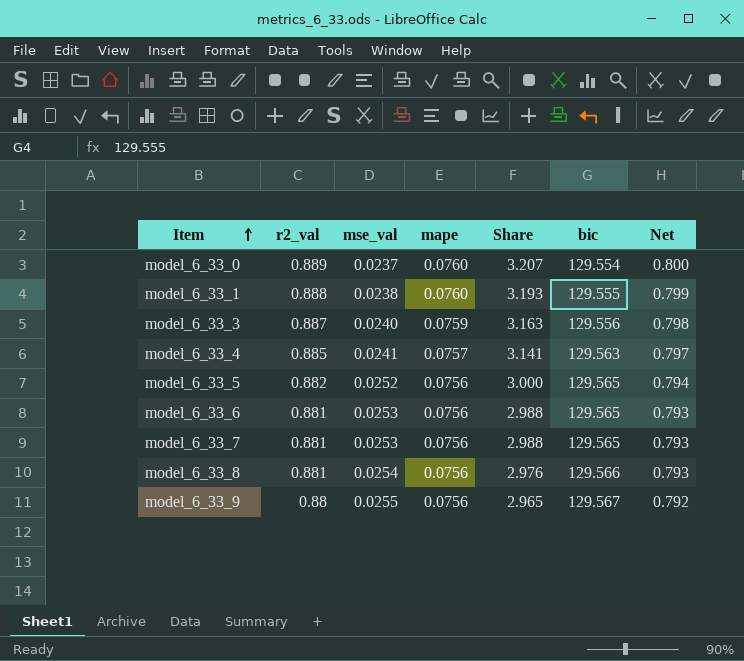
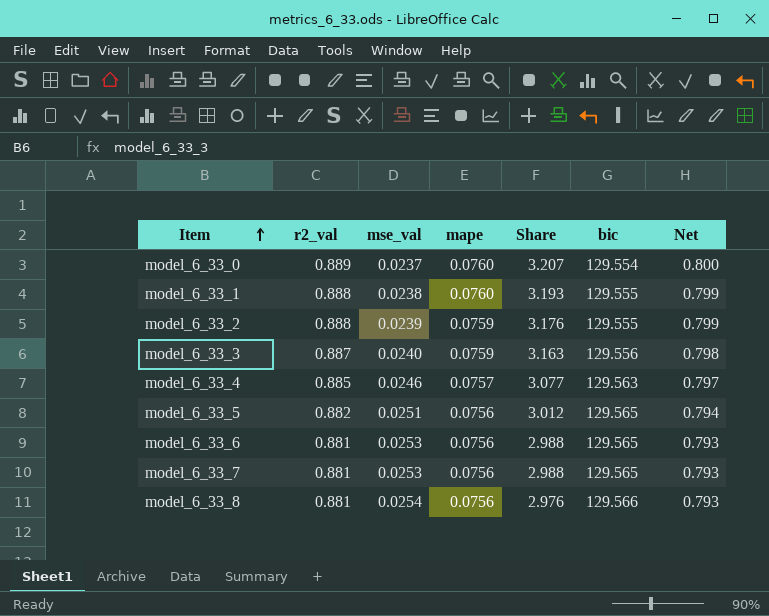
row model_6_33_9: 0.88 | 0.0255 | 0.0756 | 2.965 | 129.567 | 0.792 -> none
row model_6_33_2: none -> 0.888 | 0.0239 | 0.0759 | 3.176 | 129.555 | 0.799
model_6_33_4 | mse_val: 0.0241 -> 0.0246
model_6_33_4 | Share: 3.141 -> 3.077
model_6_33_5 | mse_val: 0.0252 -> 0.0251
model_6_33_5 | Share: 3.000 -> 3.012

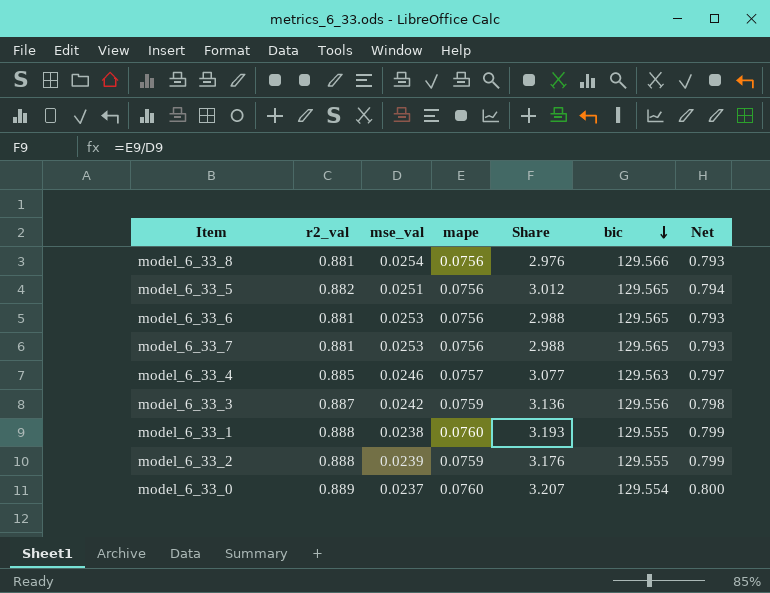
row order: Item ascending -> bic descending
model_6_33_3 | mse_val: 0.0240 -> 0.0242
model_6_33_3 | Share: 3.163 -> 3.136

